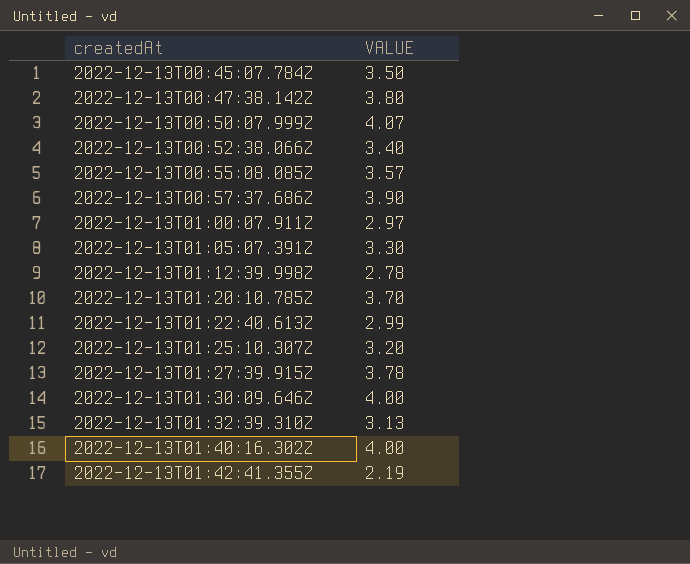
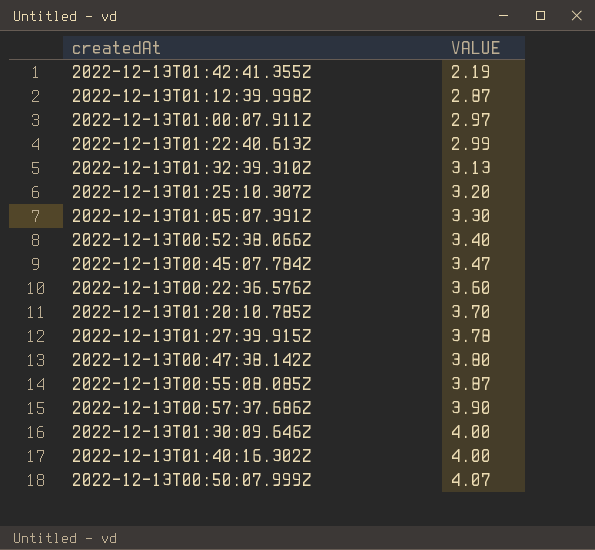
row order: createdAt ascending -> VALUE ascending
2022-12-13T01:12:39.998Z | VALUE: 2.78 -> 2.87
2022-12-13T00:45:07.784Z | VALUE: 3.50 -> 3.47
row 2022-12-13T00:22:36.576Z: none -> 3.60
2022-12-13T00:55:08.085Z | VALUE: 3.57 -> 3.87

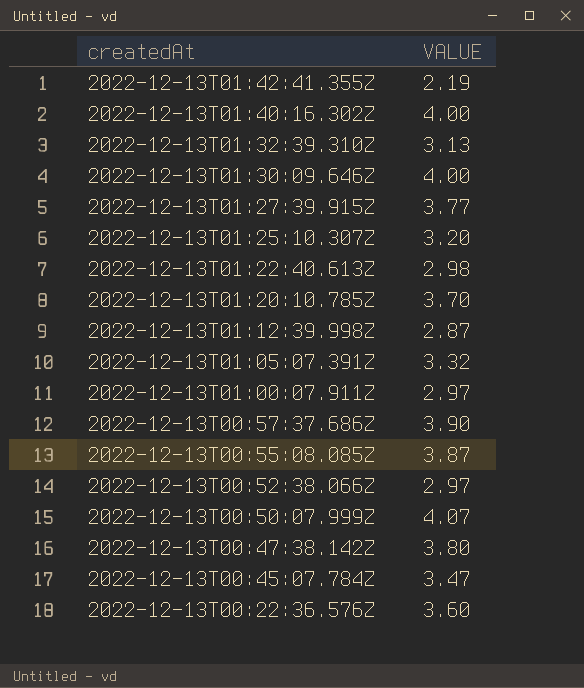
row order: VALUE ascending -> createdAt descending
2022-12-13T01:27:39.915Z | VALUE: 3.78 -> 3.77
2022-12-13T01:22:40.613Z | VALUE: 2.99 -> 2.98
2022-12-13T01:05:07.391Z | VALUE: 3.30 -> 3.32
2022-12-13T00:52:38.066Z | VALUE: 3.40 -> 2.97

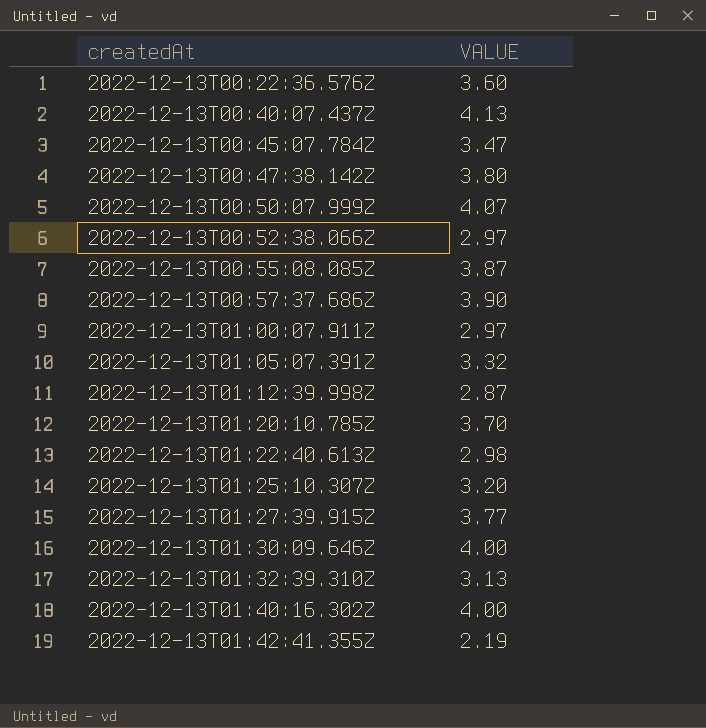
row order: createdAt descending -> createdAt ascending
row 2022-12-13T00:40:07.437Z: none -> 4.13

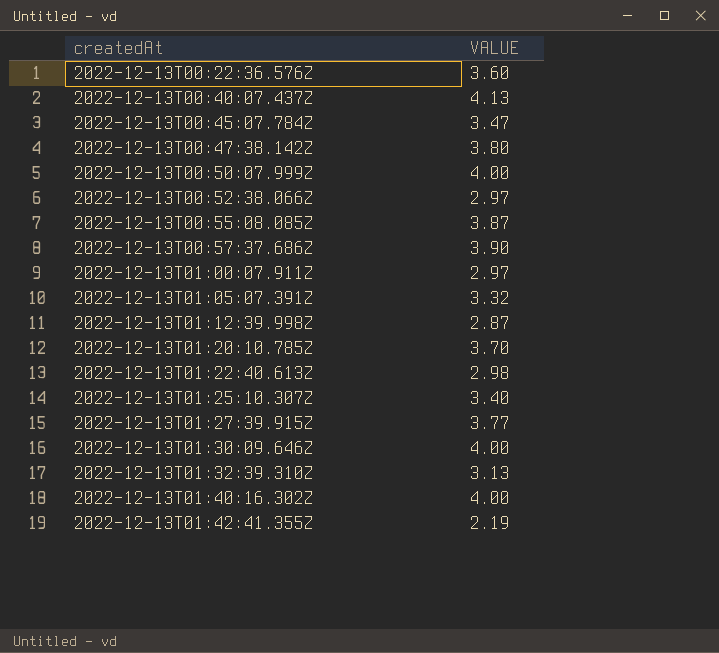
2022-12-13T00:50:07.999Z | VALUE: 4.07 -> 4.00
2022-12-13T01:25:10.307Z | VALUE: 3.20 -> 3.40

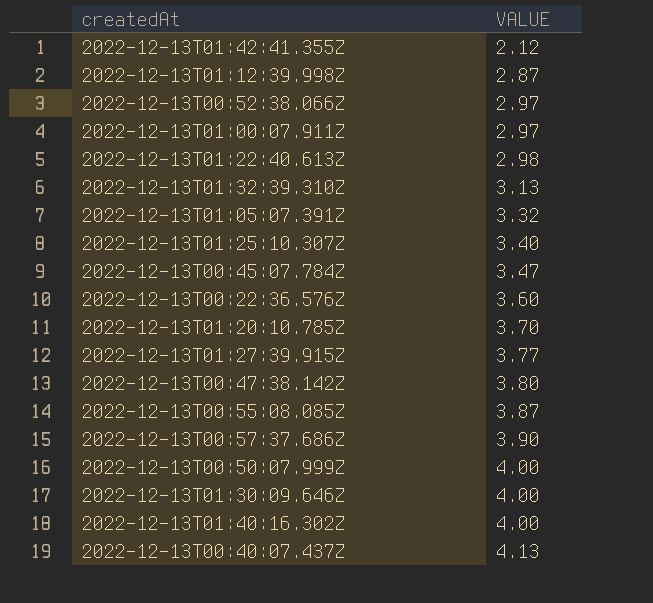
row order: createdAt ascending -> VALUE ascending
2022-12-13T01:42:41.355Z | VALUE: 2.19 -> 2.12

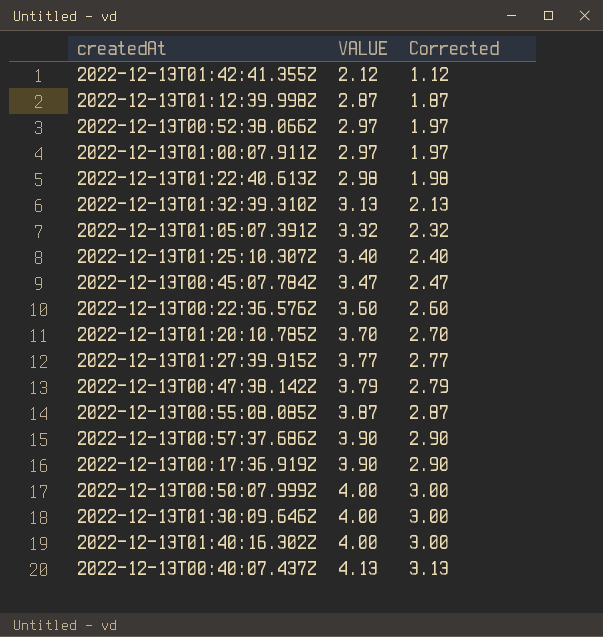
column Corrected | formula: none -> [VALUE] - 1
2022-12-13T00:47:38.142Z | VALUE: 3.80 -> 3.79
row 2022-12-13T00:17:36.919Z: none -> 3.90 | 2.90

